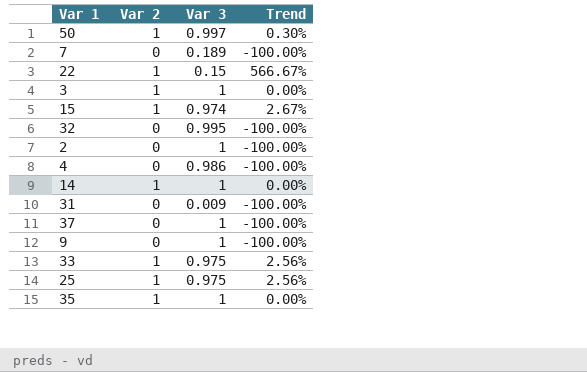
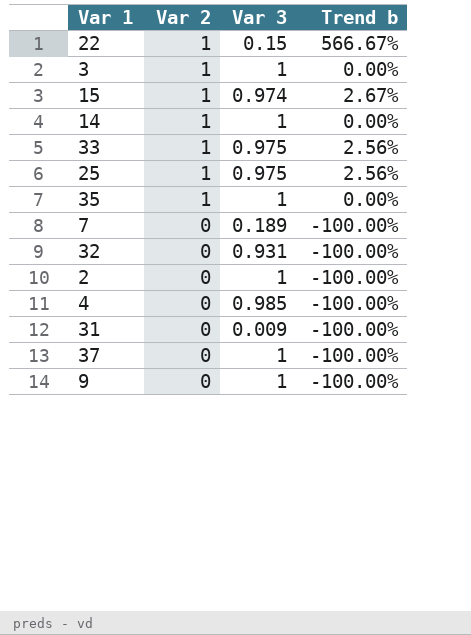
row order: none -> Var 2 descending
column name: Trend -> Trend b
row 50: 1 | 0.997 | 0.30% -> none
32 | Var 3: 0.995 -> 0.931
4 | Var 3: 0.986 -> 0.985

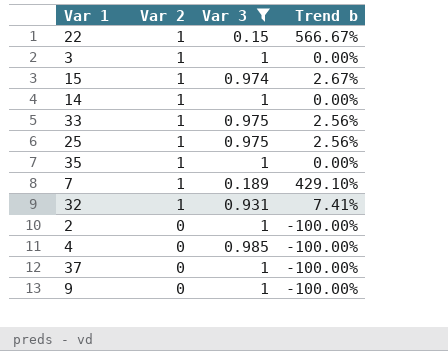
filter: none -> Var 3 != 0.009
7 | Var 2: 0 -> 1
7 | Trend b: -100.00% -> 429.10%
32 | Var 2: 0 -> 1
32 | Trend b: -100.00% -> 7.41%

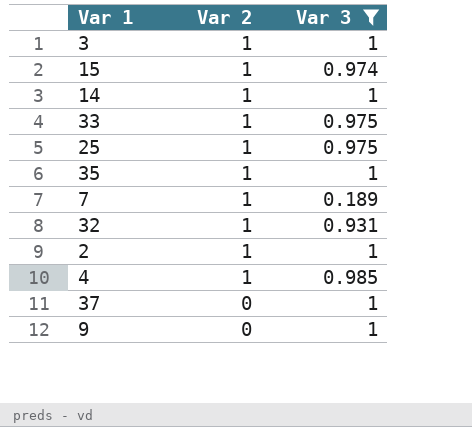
column Trend b | formula: ([Var 2] - [Var 3]) / [Var 3] -> none
row 22: 1 | 0.15 | 566.67% -> none
2 | Var 2: 0 -> 1
4 | Var 2: 0 -> 1

